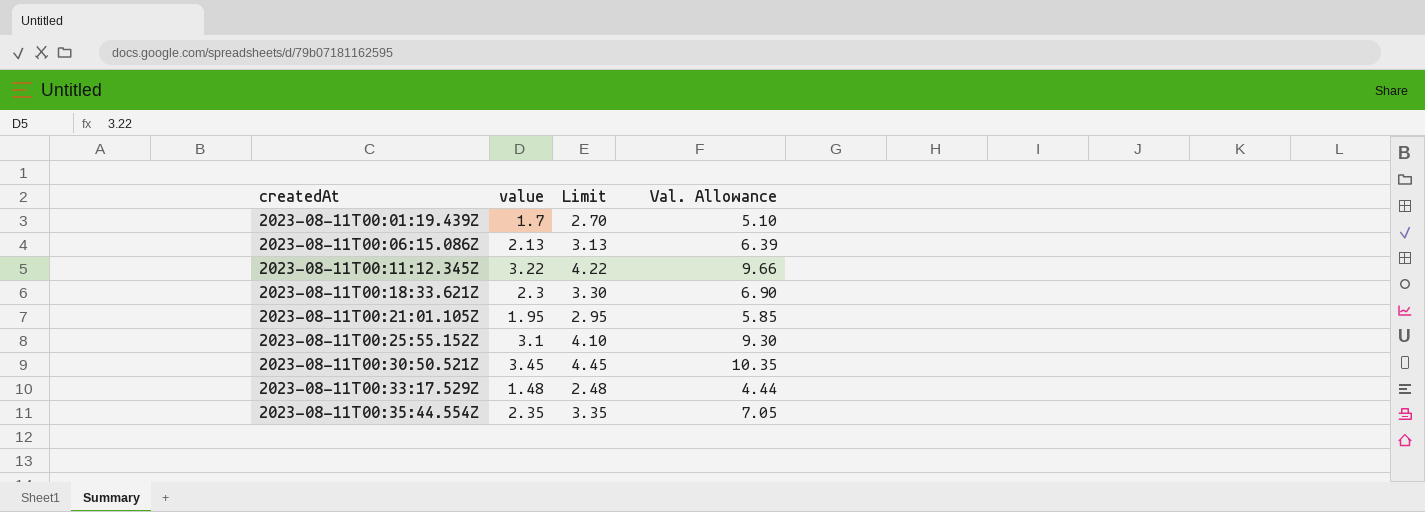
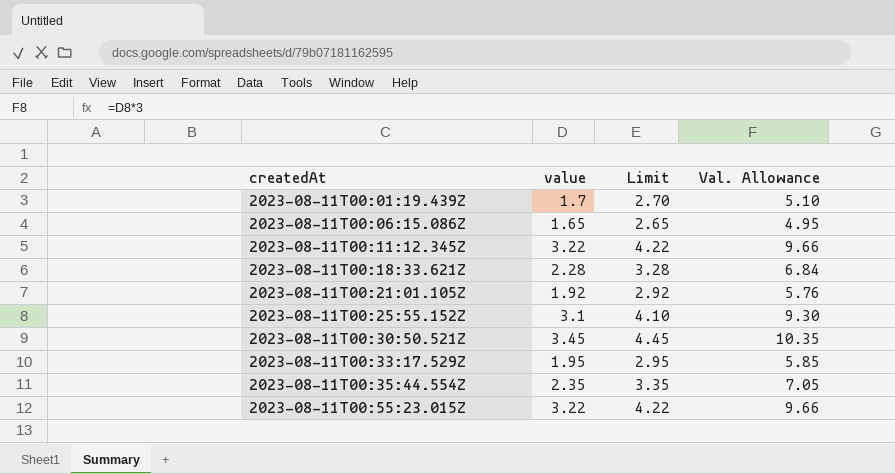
2023-08-11T00:06:15.086Z | value: 2.13 -> 1.65
2023-08-11T00:06:15.086Z | Limit: 3.13 -> 2.65
2023-08-11T00:06:15.086Z | Val. Allowance: 6.39 -> 4.95
2023-08-11T00:18:33.621Z | value: 2.3 -> 2.28
2023-08-11T00:18:33.621Z | Limit: 3.30 -> 3.28
2023-08-11T00:18:33.621Z | Val. Allowance: 6.90 -> 6.84
2023-08-11T00:21:01.105Z | value: 1.95 -> 1.92
2023-08-11T00:21:01.105Z | Limit: 2.95 -> 2.92
2023-08-11T00:21:01.105Z | Val. Allowance: 5.85 -> 5.76
2023-08-11T00:33:17.529Z | value: 1.48 -> 1.95
2023-08-11T00:33:17.529Z | Limit: 2.48 -> 2.95
2023-08-11T00:33:17.529Z | Val. Allowance: 4.44 -> 5.85
row 2023-08-11T00:55:23.015Z: none -> 3.22 | 4.22 | 9.66

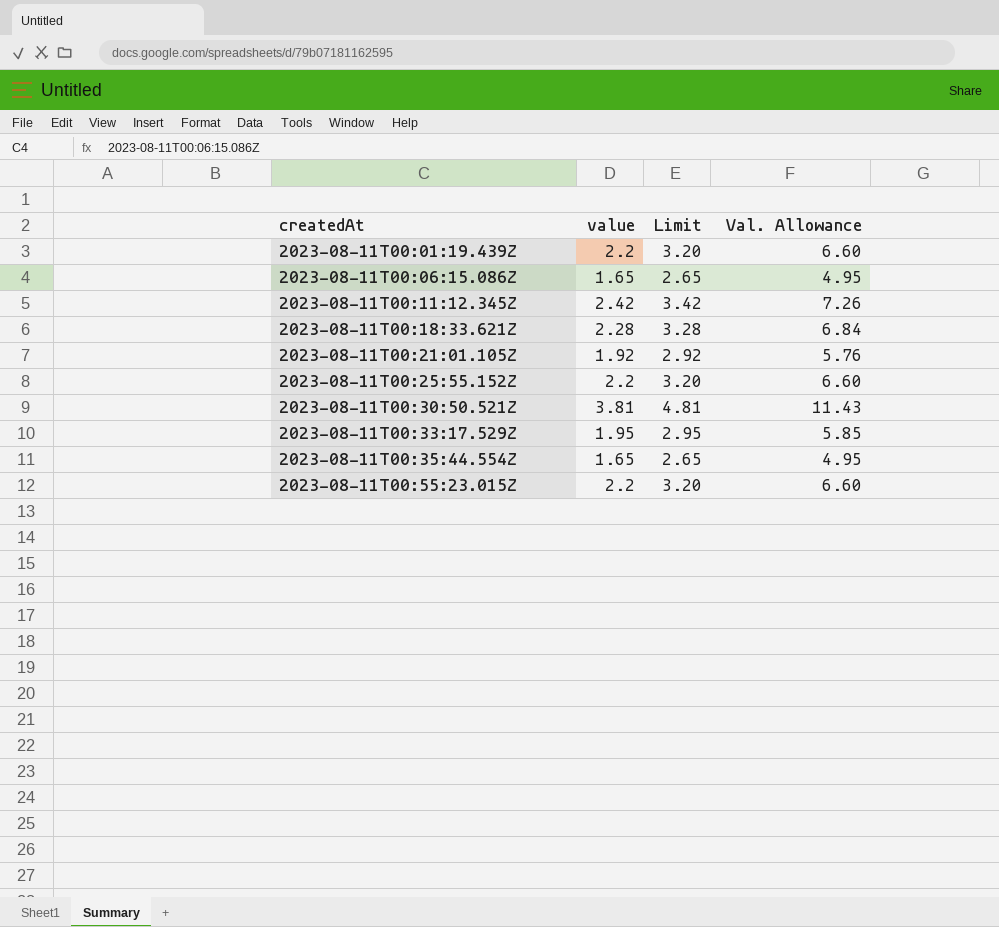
2023-08-11T00:01:19.439Z | value: 1.7 -> 2.2
2023-08-11T00:01:19.439Z | Limit: 2.70 -> 3.20
2023-08-11T00:01:19.439Z | Val. Allowance: 5.10 -> 6.60
2023-08-11T00:11:12.345Z | value: 3.22 -> 2.42
2023-08-11T00:11:12.345Z | Limit: 4.22 -> 3.42
2023-08-11T00:11:12.345Z | Val. Allowance: 9.66 -> 7.26
2023-08-11T00:25:55.152Z | value: 3.1 -> 2.2
2023-08-11T00:25:55.152Z | Limit: 4.10 -> 3.20
2023-08-11T00:25:55.152Z | Val. Allowance: 9.30 -> 6.60
2023-08-11T00:30:50.521Z | value: 3.45 -> 3.81
2023-08-11T00:30:50.521Z | Limit: 4.45 -> 4.81
2023-08-11T00:30:50.521Z | Val. Allowance: 10.35 -> 11.43
2023-08-11T00:35:44.554Z | value: 2.35 -> 1.65
2023-08-11T00:35:44.554Z | Limit: 3.35 -> 2.65
2023-08-11T00:35:44.554Z | Val. Allowance: 7.05 -> 4.95
2023-08-11T00:55:23.015Z | value: 3.22 -> 2.2
2023-08-11T00:55:23.015Z | Limit: 4.22 -> 3.20
2023-08-11T00:55:23.015Z | Val. Allowance: 9.66 -> 6.60

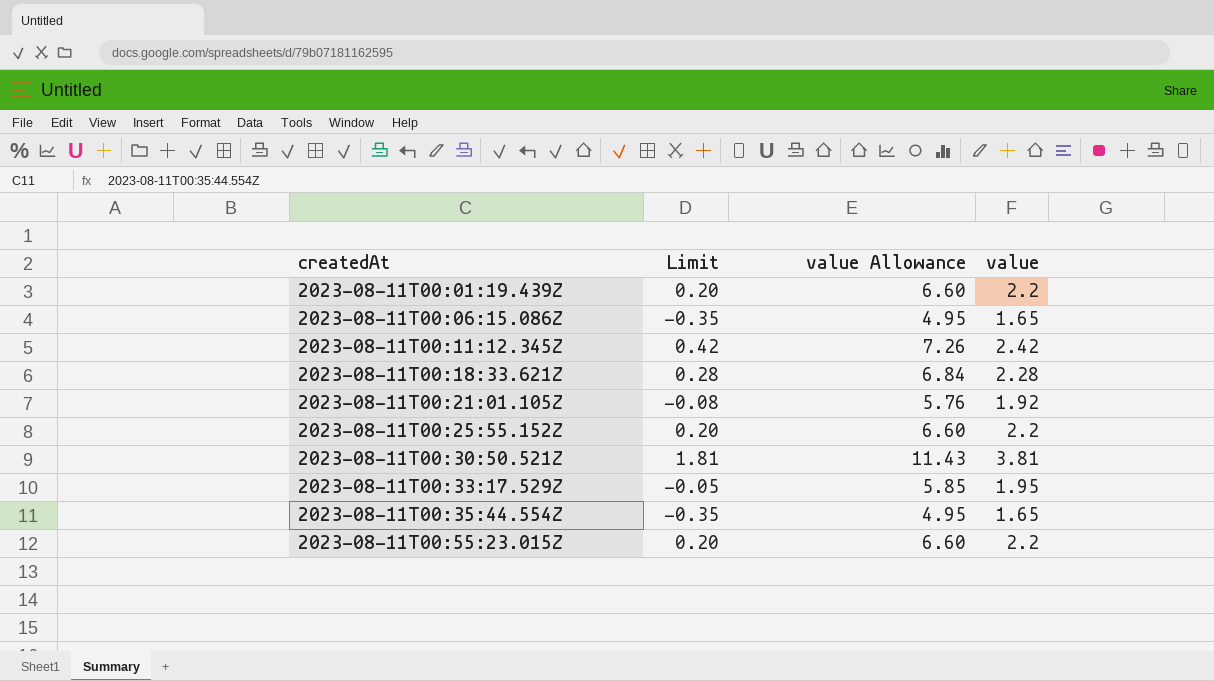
column Limit | formula: [value] + 1 -> [value] - 2
column name: Val. Allowance -> value Allowance
column value | position: 2 -> 4

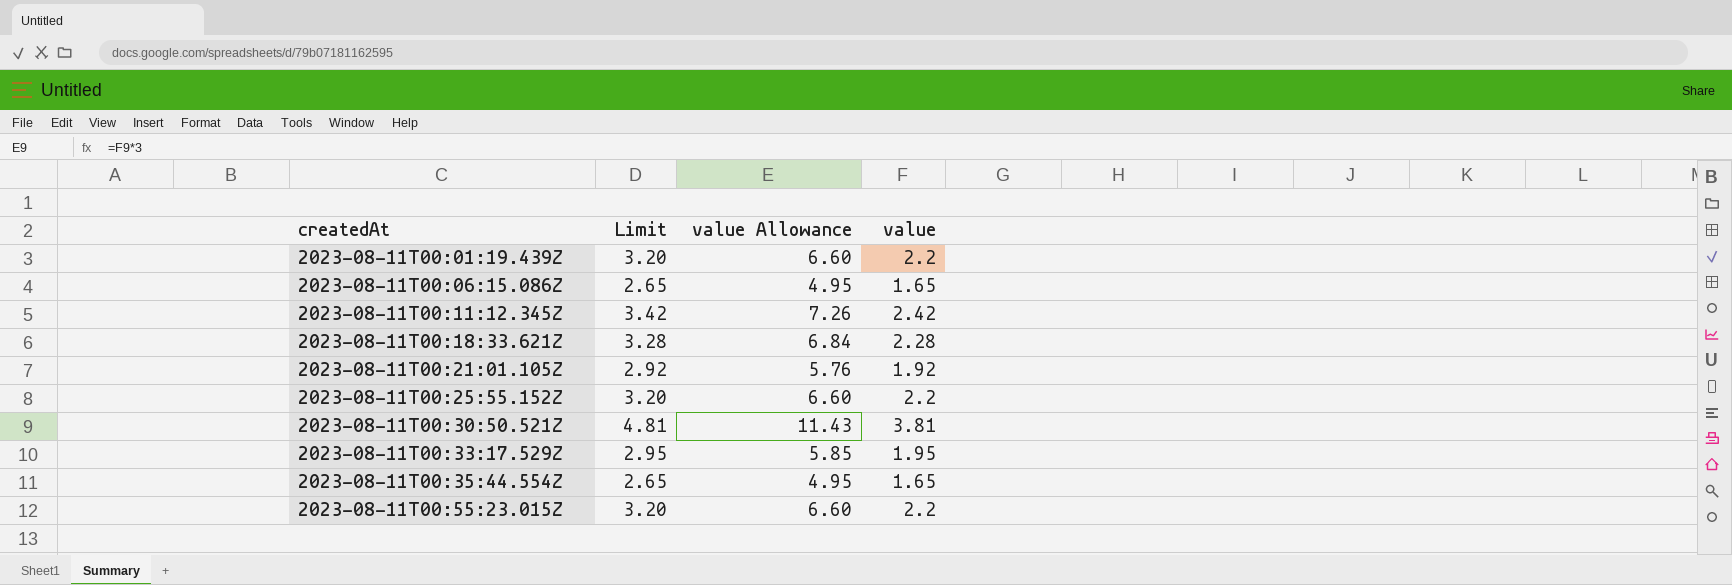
column Limit | formula: [value] - 2 -> [value] + 1

